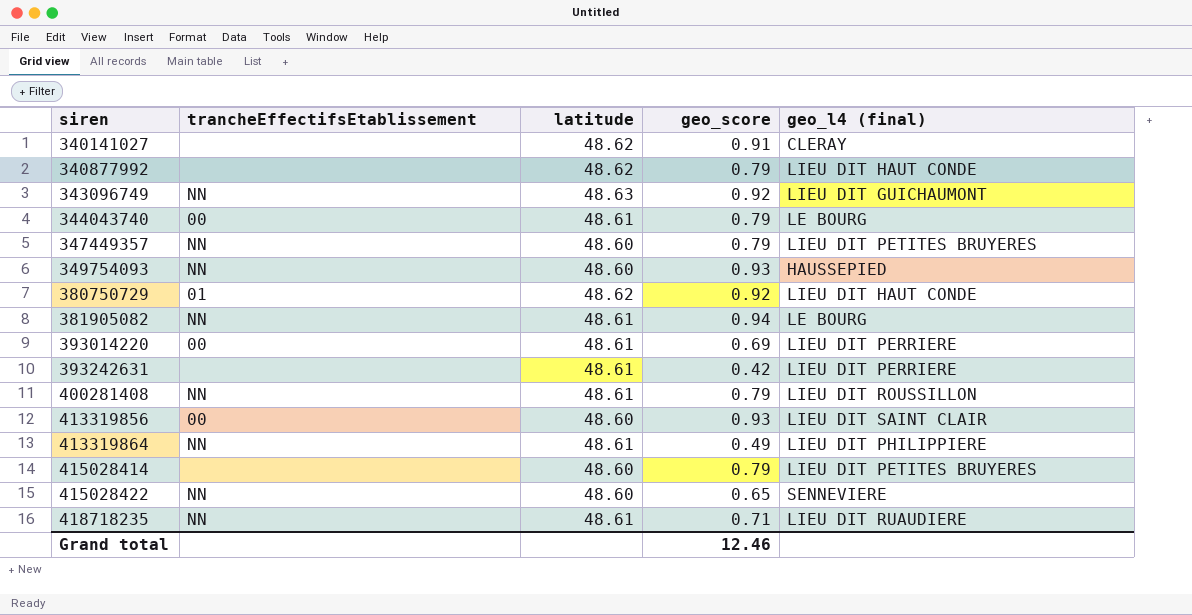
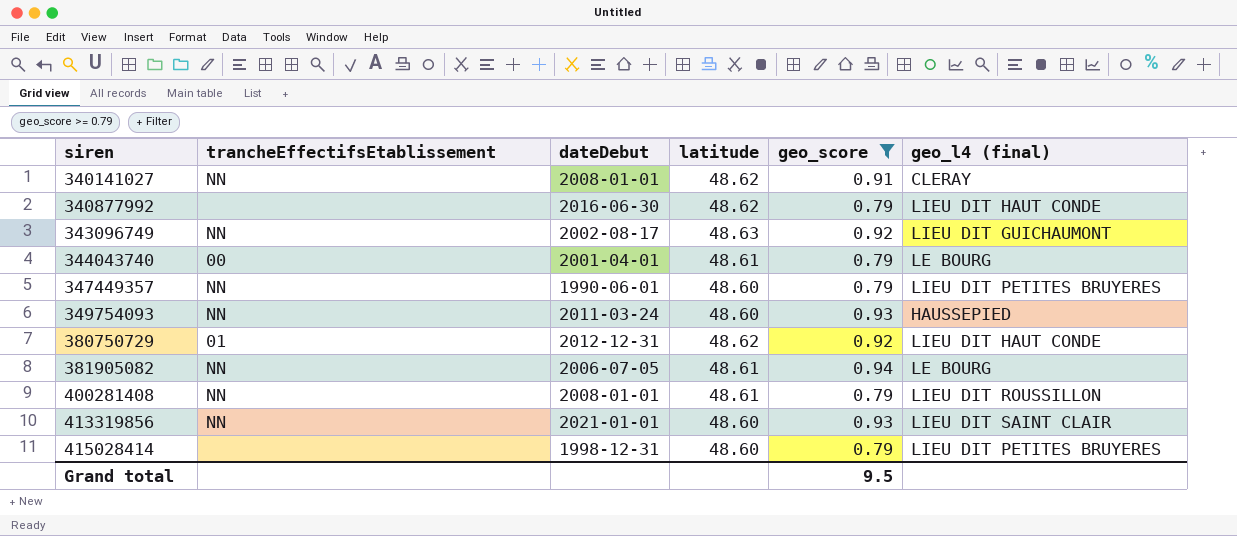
filter: none -> geo_score >= 0.79
column dateDebut | position: none -> 3
340141027 | trancheEffectifsEtablissement: none -> NN
413319856 | trancheEffectifsEtablissement: 00 -> NN
Grand total | geo_score: 12.46 -> 9.5

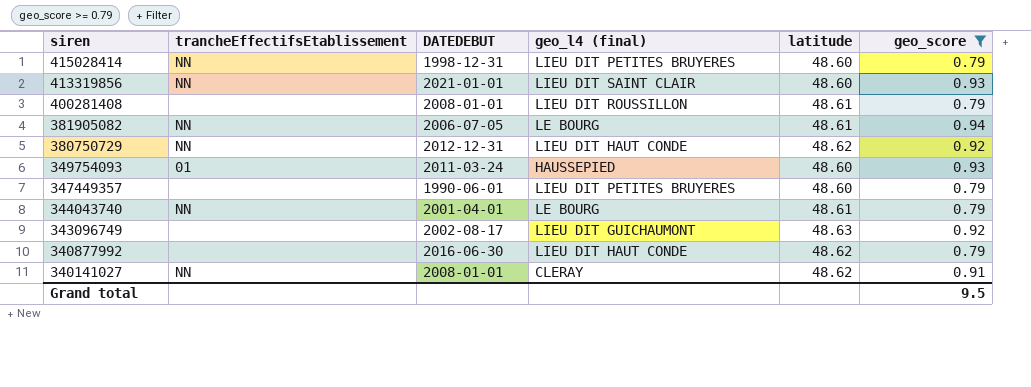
row order: siren ascending -> siren descending
column name: dateDebut -> DATEDEBUT
column geo_l4 (final) | position: 6 -> 4
415028414 | trancheEffectifsEtablissement: none -> NN
400281408 | trancheEffectifsEtablissement: NN -> none
380750729 | trancheEffectifsEtablissement: 01 -> NN
349754093 | trancheEffectifsEtablissement: NN -> 01
347449357 | trancheEffectifsEtablissement: NN -> none
344043740 | trancheEffectifsEtablissement: 00 -> NN
343096749 | trancheEffectifsEtablissement: NN -> none

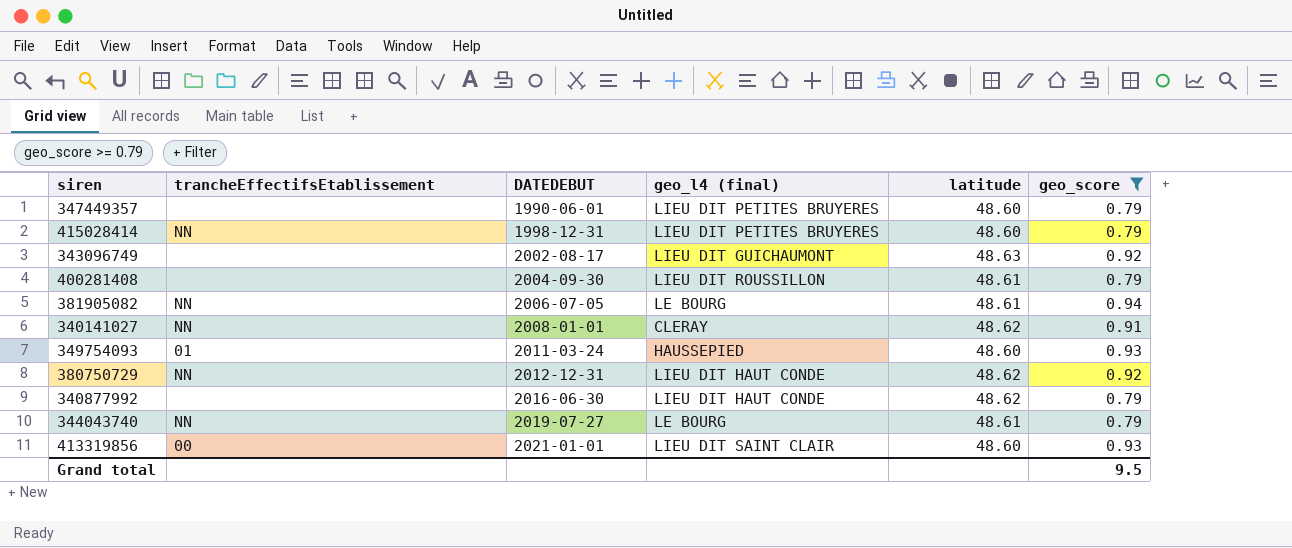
row order: siren descending -> DATEDEBUT ascending
400281408 | DATEDEBUT: 2008-01-01 -> 2004-09-30
344043740 | DATEDEBUT: 2001-04-01 -> 2019-07-27
413319856 | trancheEffectifsEtablissement: NN -> 00

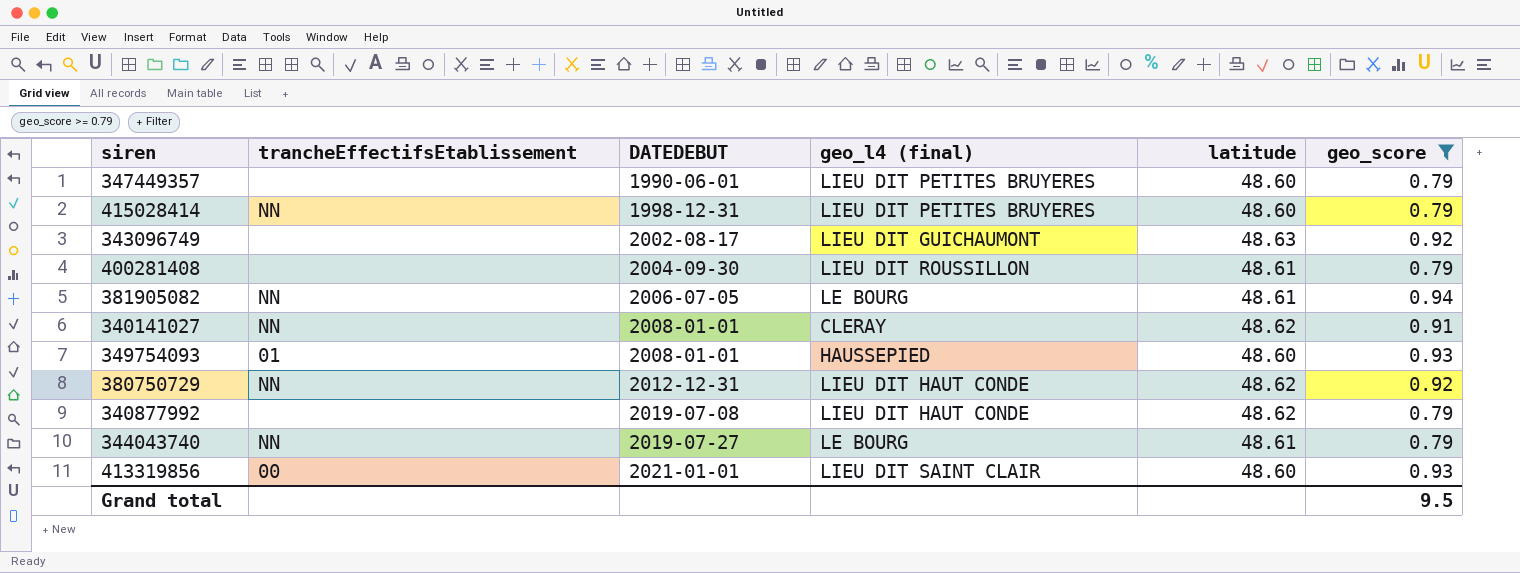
349754093 | DATEDEBUT: 2011-03-24 -> 2008-01-01
340877992 | DATEDEBUT: 2016-06-30 -> 2019-07-08

